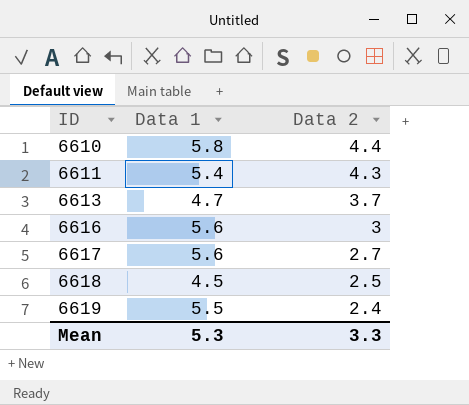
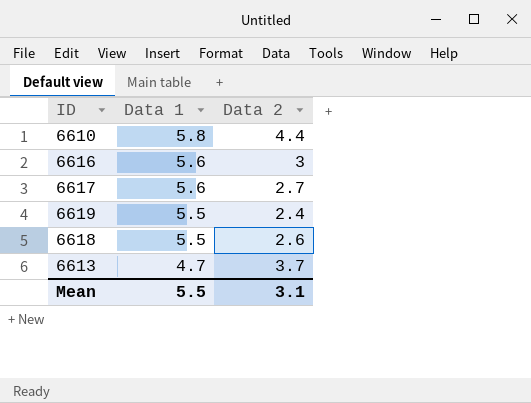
row order: ID ascending -> Data 1 descending
row 6611: 5.4 | 4.3 -> none
6618 | Data 1: 4.5 -> 5.5
6618 | Data 2: 2.5 -> 2.6
Mean | Data 1: 5.3 -> 5.5
Mean | Data 2: 3.3 -> 3.1

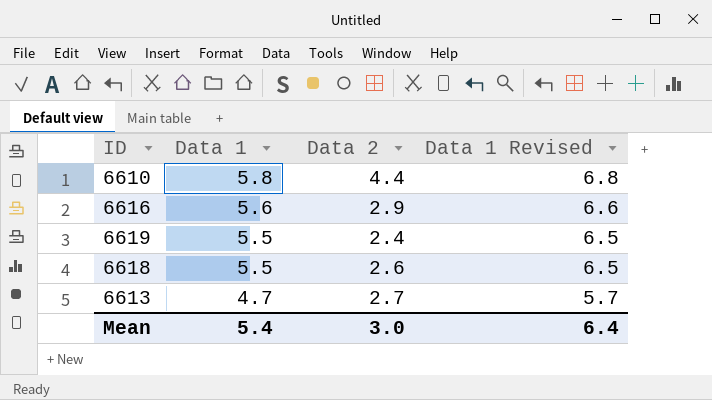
column Data 1 Revised | formula: none -> [Data 1] + 1
row 6617: 5.6 | 2.7 -> none
6616 | Data 2: 3 -> 2.9
6613 | Data 2: 3.7 -> 2.7
Mean | Data 1: 5.5 -> 5.4
Mean | Data 2: 3.1 -> 3.0

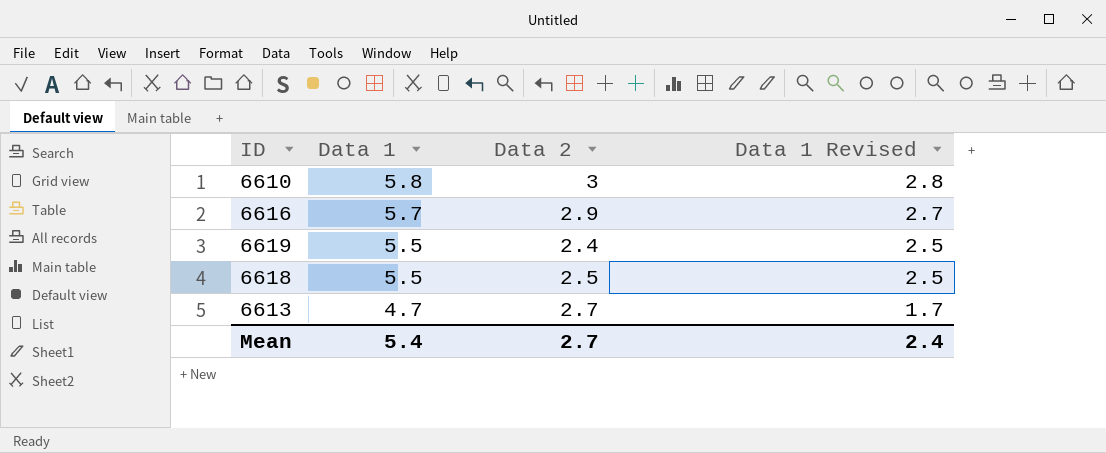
column Data 1 Revised | formula: [Data 1] + 1 -> [Data 1] - 3
6610 | Data 2: 4.4 -> 3
6616 | Data 1: 5.6 -> 5.7
6618 | Data 2: 2.6 -> 2.5
Mean | Data 2: 3.0 -> 2.7
Mean | Data 1 Revised: 6.4 -> 2.4

